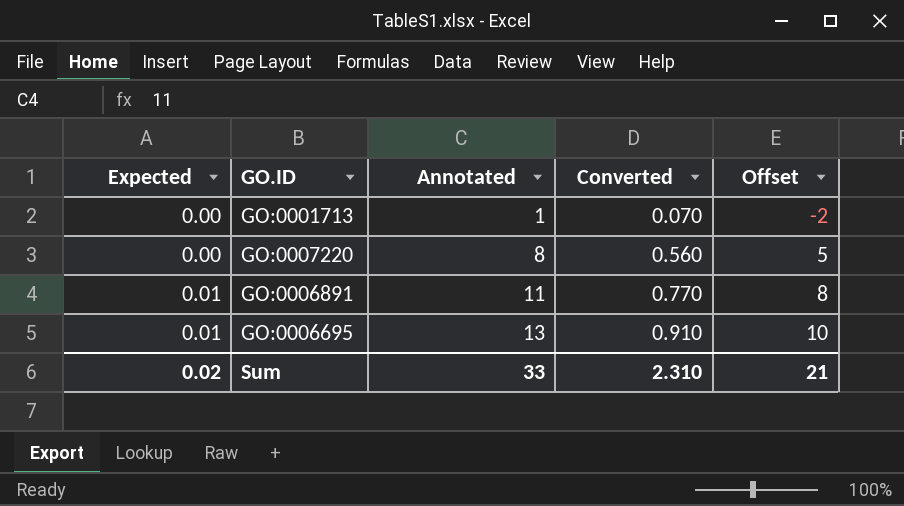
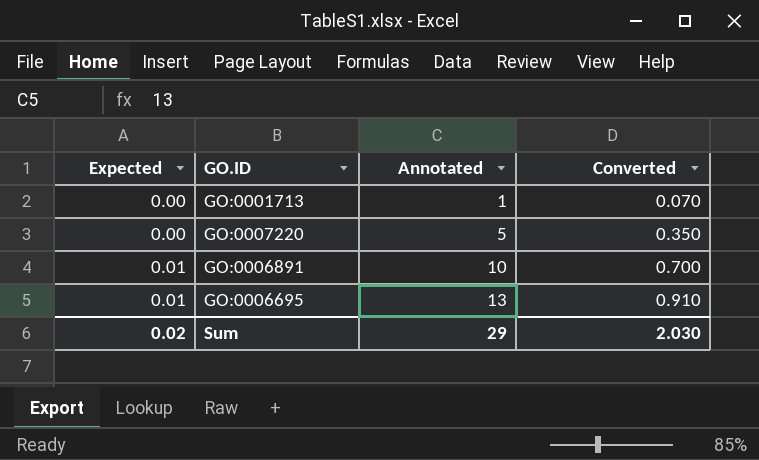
column Offset | formula: [Annotated] - 3 -> none
GO:0007220 | Annotated: 8 -> 5
GO:0007220 | Converted: 0.560 -> 0.350
GO:0006891 | Annotated: 11 -> 10
GO:0006891 | Converted: 0.770 -> 0.700
Sum | Annotated: 33 -> 29
Sum | Converted: 2.310 -> 2.030

